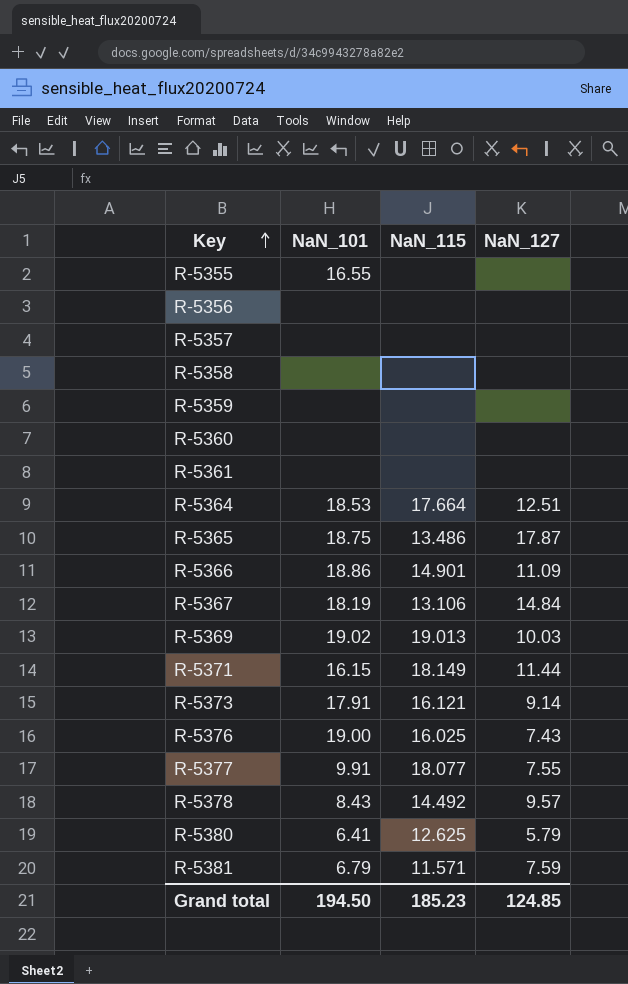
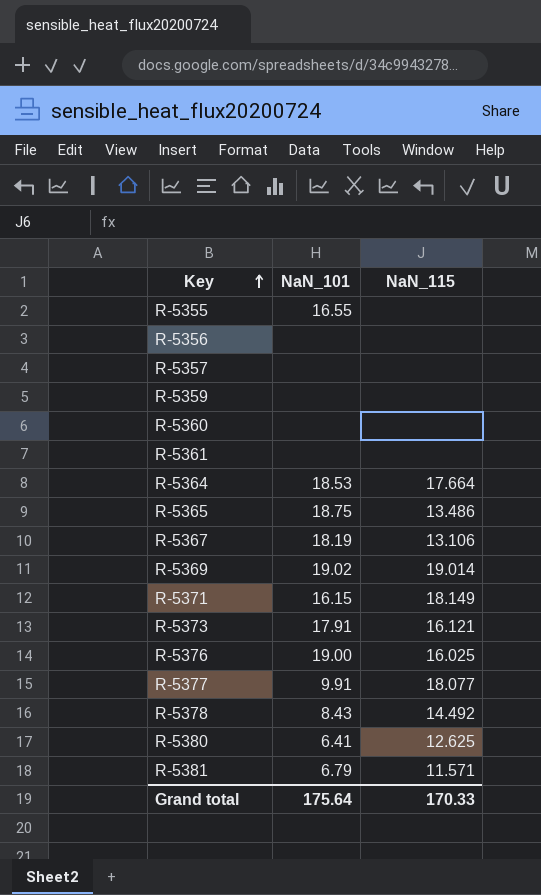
column NaN_127 | position: 4 -> none
row R-5358: none | none | none -> none
row R-5366: 18.86 | 14.901 | 11.09 -> none
R-5369 | NaN_115: 19.013 -> 19.014
Grand total | NaN_101: 194.50 -> 175.64
Grand total | NaN_115: 185.23 -> 170.33

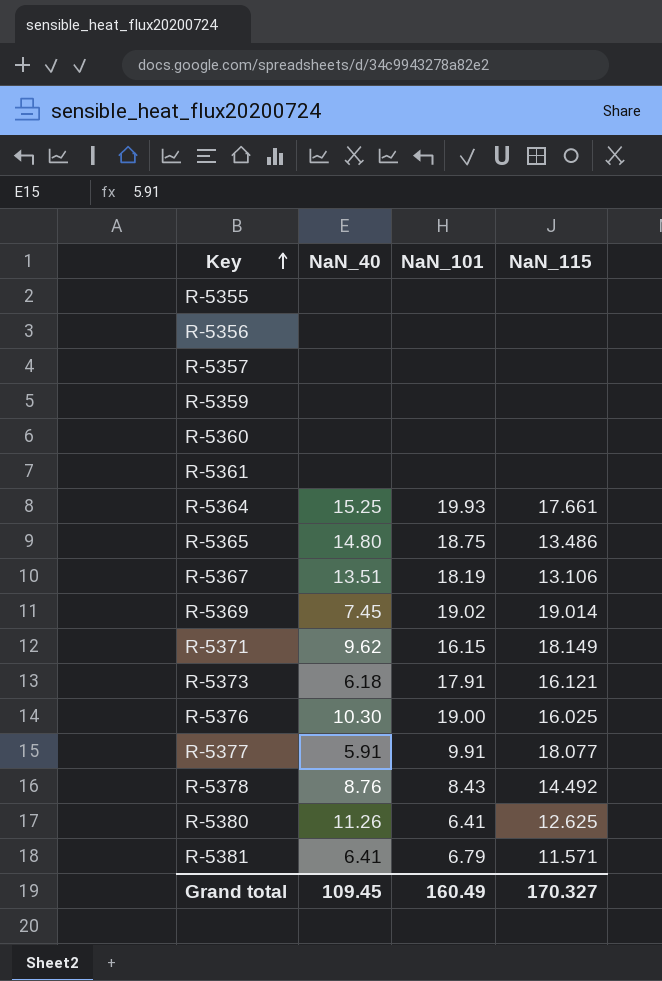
column NaN_40 | position: none -> 2
R-5355 | NaN_101: 16.55 -> none
R-5364 | NaN_101: 18.53 -> 19.93
R-5364 | NaN_115: 17.664 -> 17.661
Grand total | NaN_101: 175.64 -> 160.49
Grand total | NaN_115: 170.33 -> 170.327

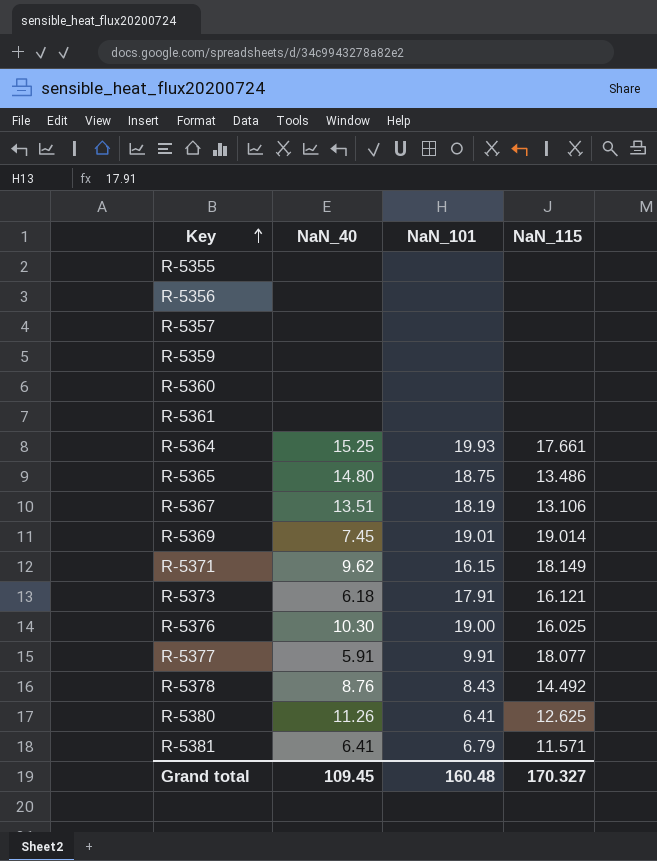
R-5369 | NaN_101: 19.02 -> 19.01
Grand total | NaN_101: 160.49 -> 160.48

